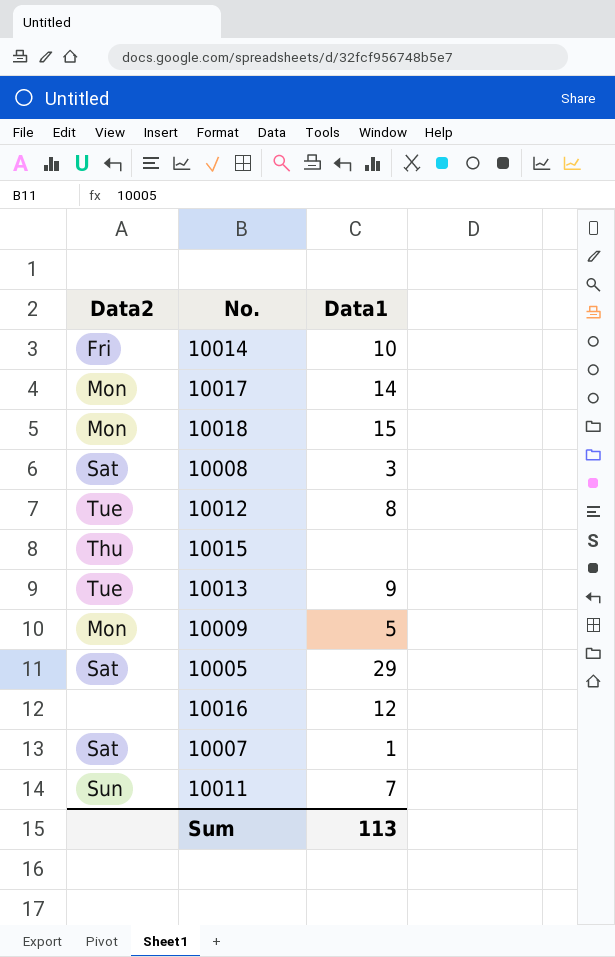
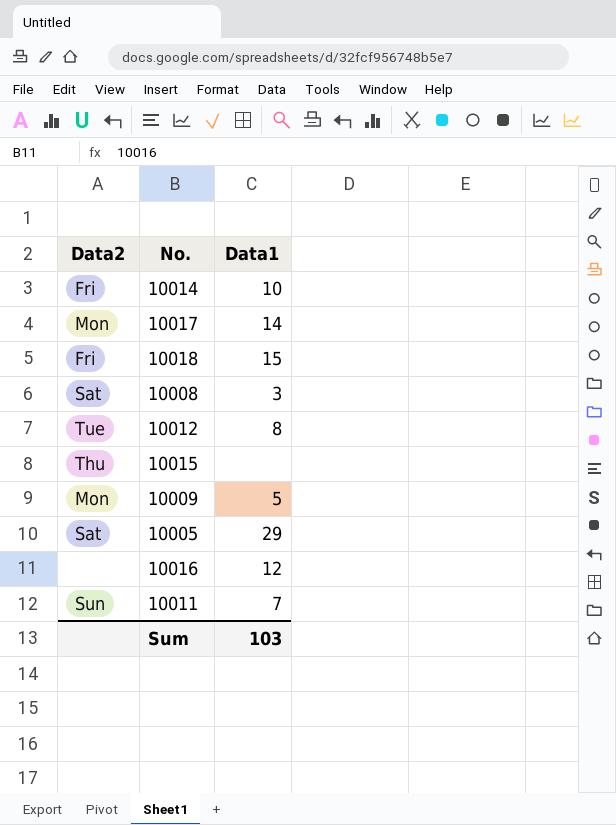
row 10013: Tue | 9 -> none
row 10007: Sat | 1 -> none
10018 | Data2: Mon -> Fri
Sum | Data1: 113 -> 103

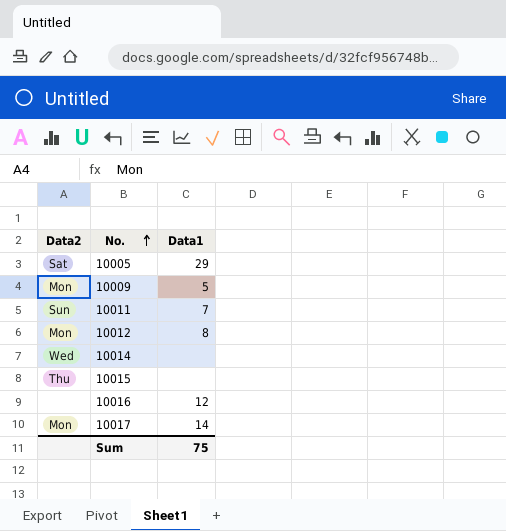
row order: none -> No. ascending
row 10018: Fri | 15 -> none
row 10008: Sat | 3 -> none
10012 | Data2: Tue -> Mon
10014 | Data2: Fri -> Wed
10014 | Data1: 10 -> none
Sum | Data1: 103 -> 75

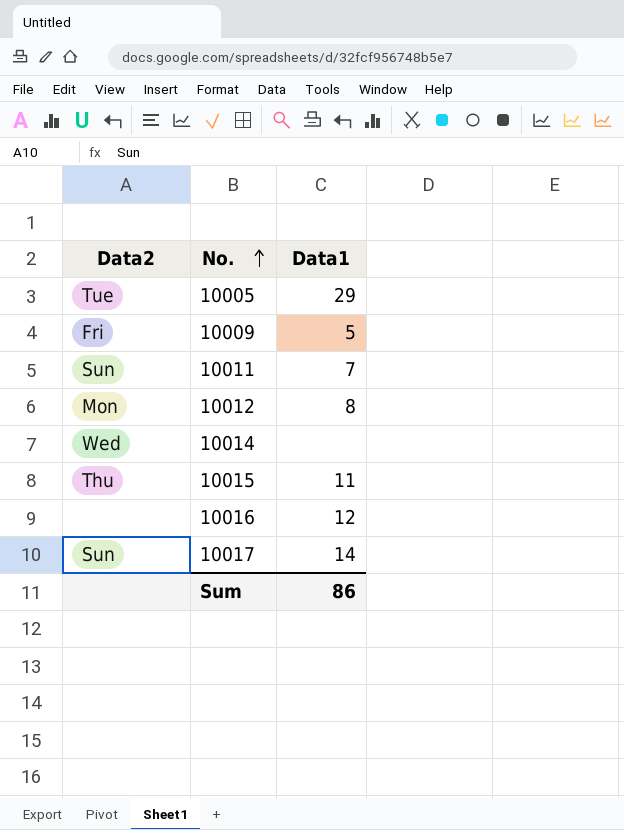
10005 | Data2: Sat -> Tue
10009 | Data2: Mon -> Fri
10015 | Data1: none -> 11
10017 | Data2: Mon -> Sun
Sum | Data1: 75 -> 86

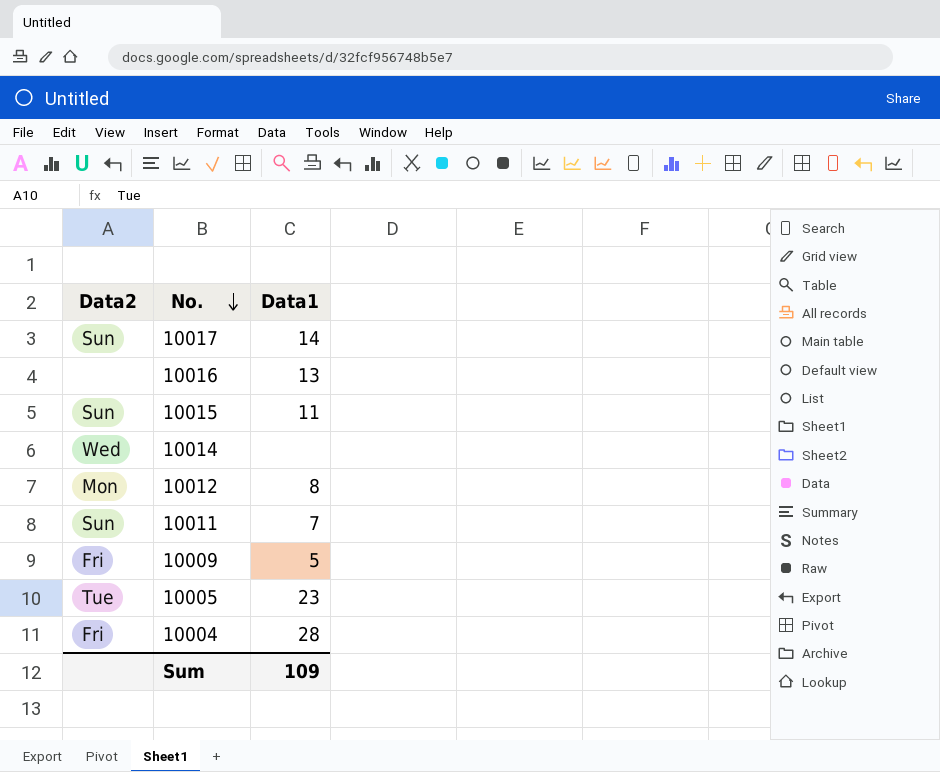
row order: No. ascending -> No. descending
10016 | Data1: 12 -> 13
10015 | Data2: Thu -> Sun
10005 | Data1: 29 -> 23
row 10004: none -> Fri | 28
Sum | Data1: 86 -> 109

